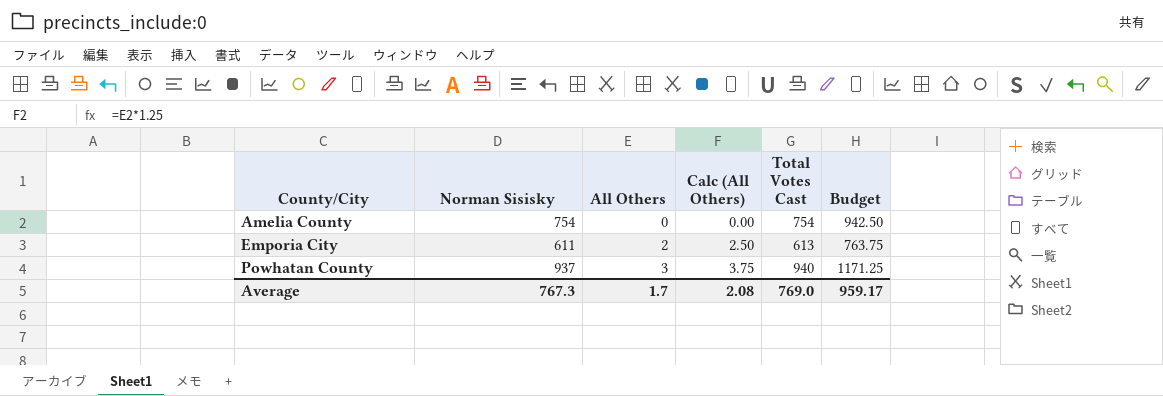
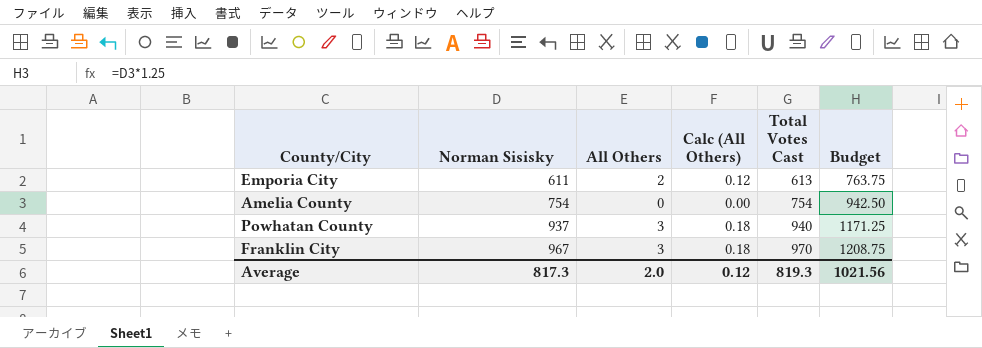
row order: County/City ascending -> Norman Sisisky ascending
column Calc (All Others) | formula: [All Others] * 1.25 -> [All Others] * 0.06
row Franklin City: none -> 967 | 3 | 0.18 | 970 | 1208.75
Average | Norman Sisisky: 767.3 -> 817.3
Average | All Others: 1.7 -> 2.0
Average | Calc (All Others): 2.08 -> 0.12
Average | Total Votes Cast: 769.0 -> 819.3
Average | Budget: 959.17 -> 1021.56

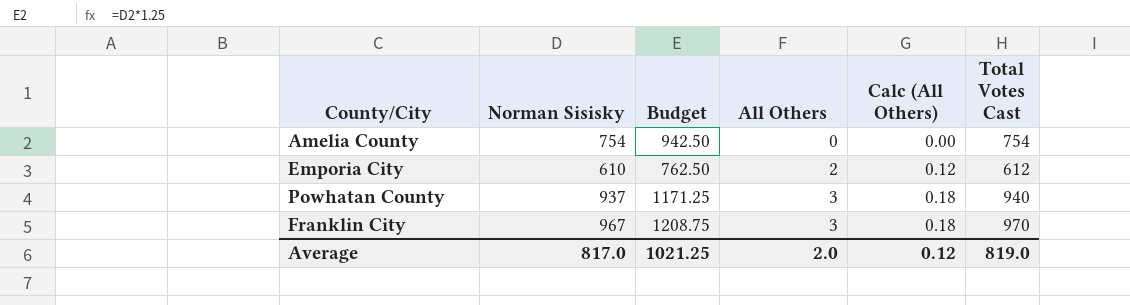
row order: Norman Sisisky ascending -> All Others ascending
column Budget | position: 6 -> 3
Emporia City | Norman Sisisky: 611 -> 610
Emporia City | Budget: 763.75 -> 762.50
Emporia City | Total Votes Cast: 613 -> 612
Average | Norman Sisisky: 817.3 -> 817.0
Average | Budget: 1021.56 -> 1021.25
Average | Total Votes Cast: 819.3 -> 819.0

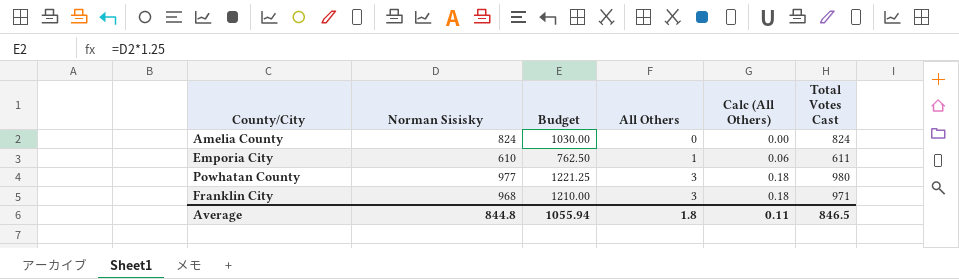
Amelia County | Norman Sisisky: 754 -> 824
Amelia County | Budget: 942.50 -> 1030.00
Amelia County | Total Votes Cast: 754 -> 824
Emporia City | All Others: 2 -> 1
Emporia City | Calc (All Others): 0.12 -> 0.06
Emporia City | Total Votes Cast: 612 -> 611
Powhatan County | Norman Sisisky: 937 -> 977
Powhatan County | Budget: 1171.25 -> 1221.25
Powhatan County | Total Votes Cast: 940 -> 980
Franklin City | Norman Sisisky: 967 -> 968
Franklin City | Budget: 1208.75 -> 1210.00
Franklin City | Total Votes Cast: 970 -> 971
Average | Norman Sisisky: 817.0 -> 844.8
Average | Budget: 1021.25 -> 1055.94
Average | All Others: 2.0 -> 1.8
Average | Calc (All Others): 0.12 -> 0.11
Average | Total Votes Cast: 819.0 -> 846.5

